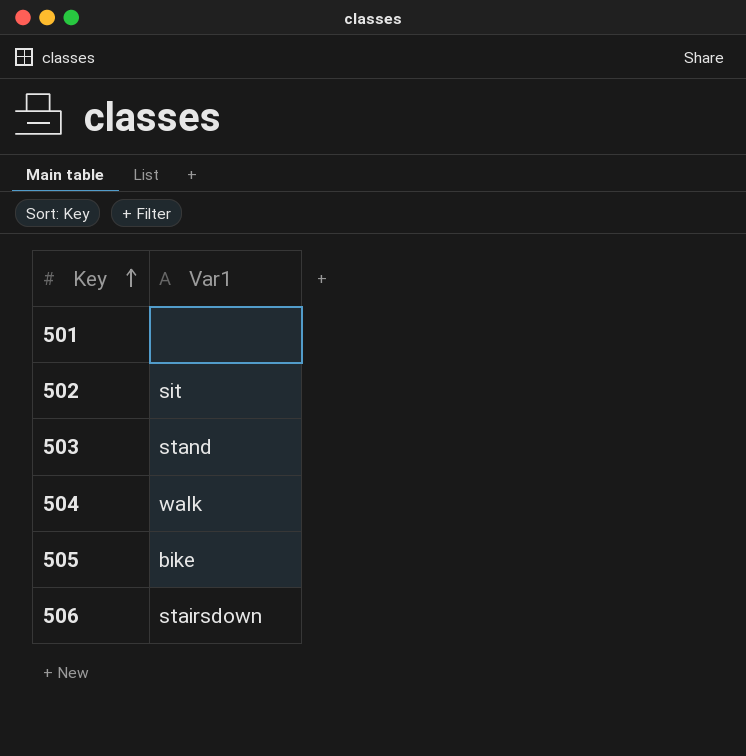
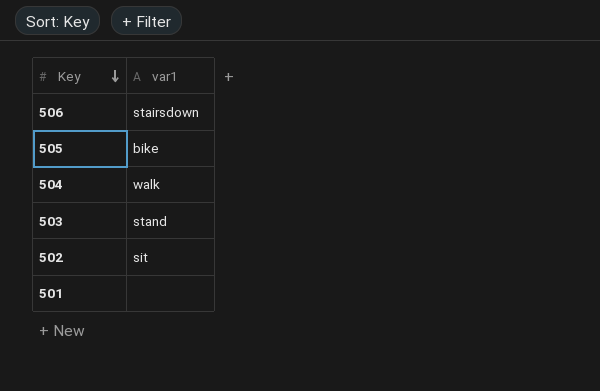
row order: Key ascending -> Key descending
column name: Var1 -> var1

